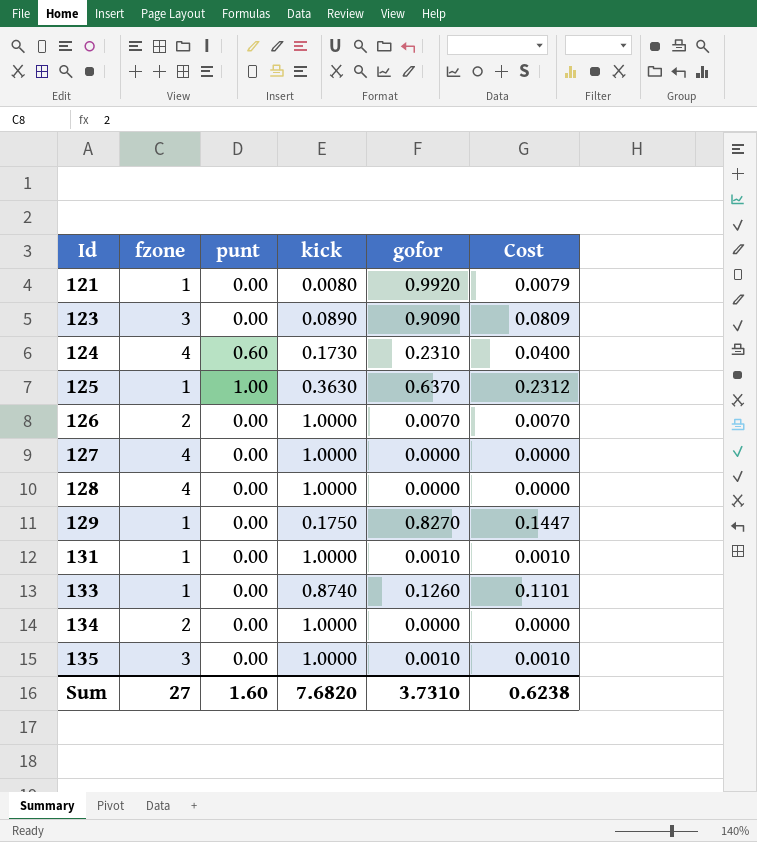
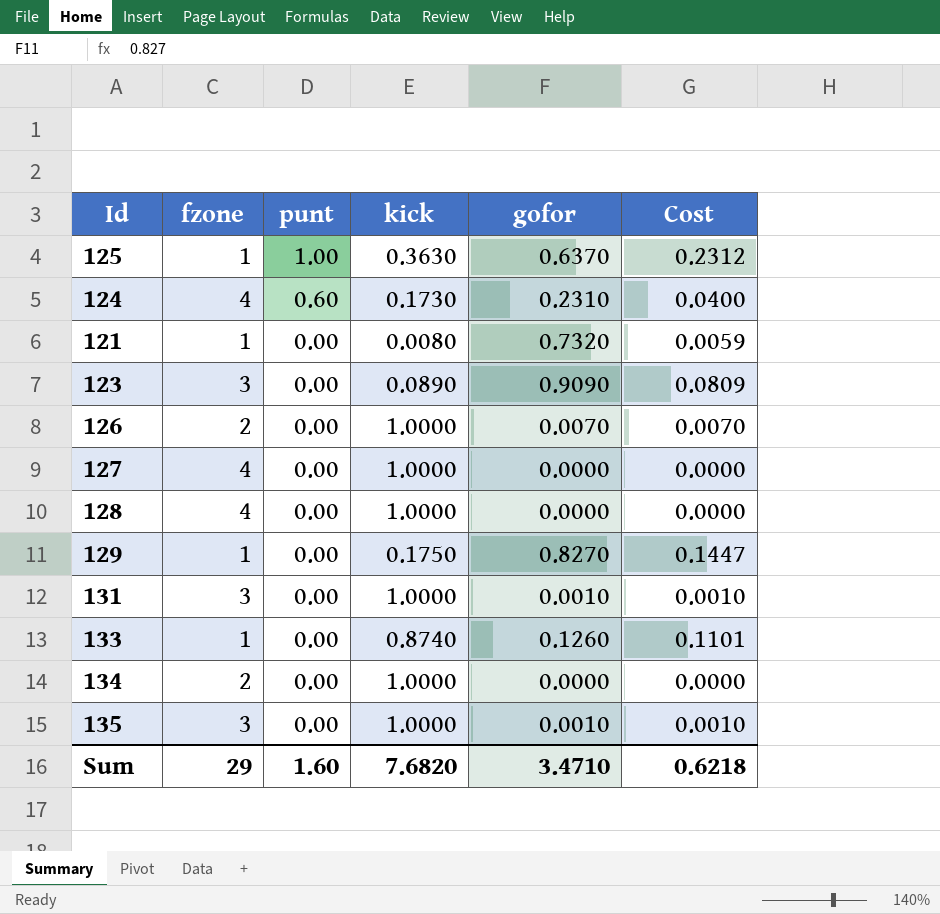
row order: Id ascending -> punt descending
121 | gofor: 0.9920 -> 0.7320
121 | Cost: 0.0079 -> 0.0059
131 | fzone: 1 -> 3
Sum | fzone: 27 -> 29
Sum | gofor: 3.7310 -> 3.4710
Sum | Cost: 0.6238 -> 0.6218

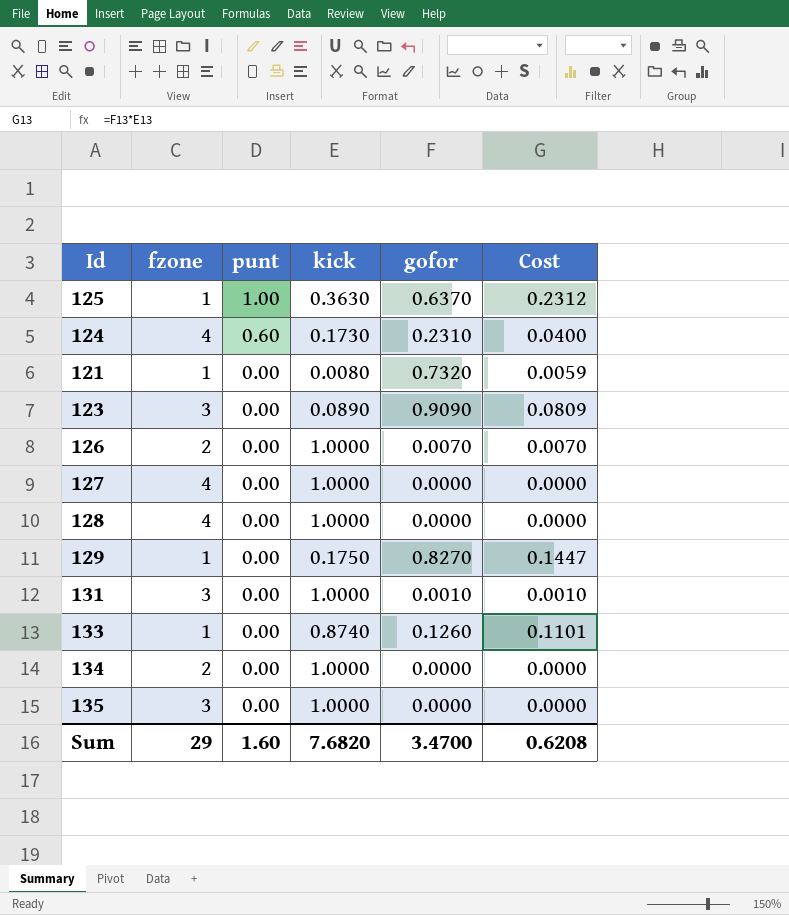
135 | gofor: 0.0010 -> 0.0000
135 | Cost: 0.0010 -> 0.0000
Sum | gofor: 3.4710 -> 3.4700
Sum | Cost: 0.6218 -> 0.6208

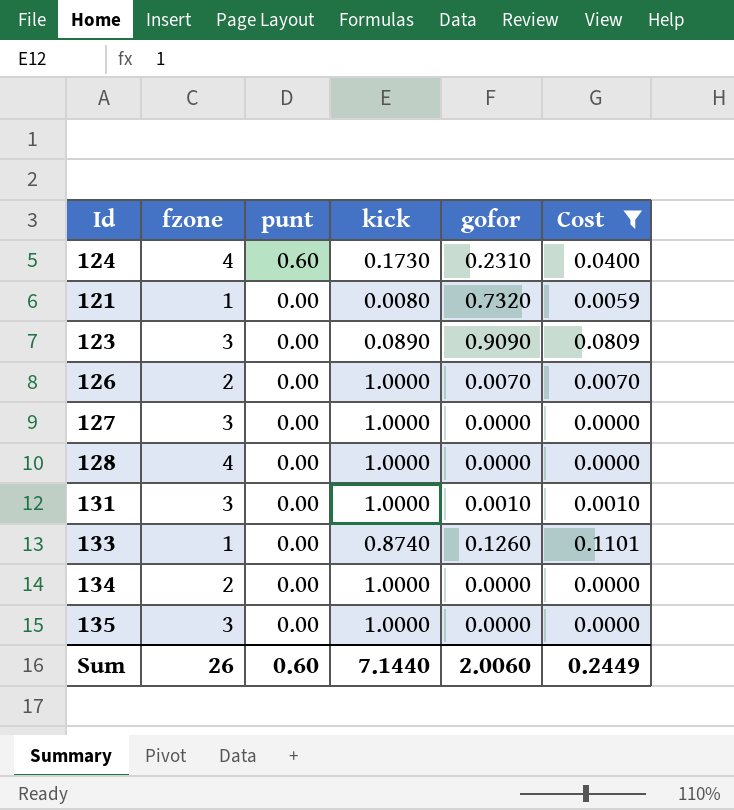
filter: none -> Cost <= 0.1101
127 | fzone: 4 -> 3
Sum | fzone: 29 -> 26
Sum | punt: 1.60 -> 0.60
Sum | kick: 7.6820 -> 7.1440
Sum | gofor: 3.4700 -> 2.0060
Sum | Cost: 0.6208 -> 0.2449

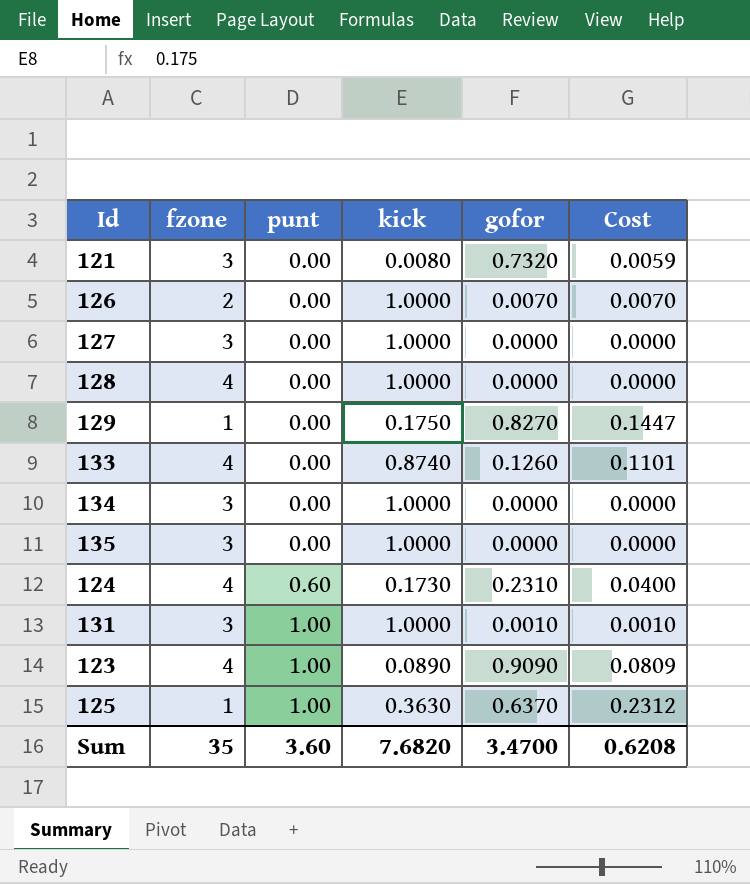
filter: Cost <= 0.1101 -> none
row order: punt descending -> punt ascending
121 | fzone: 1 -> 3
133 | fzone: 1 -> 4
134 | fzone: 2 -> 3
131 | punt: 0.00 -> 1.00
123 | fzone: 3 -> 4
123 | punt: 0.00 -> 1.00
Sum | fzone: 26 -> 35
Sum | punt: 0.60 -> 3.60
Sum | kick: 7.1440 -> 7.6820
Sum | gofor: 2.0060 -> 3.4700
Sum | Cost: 0.2449 -> 0.6208

